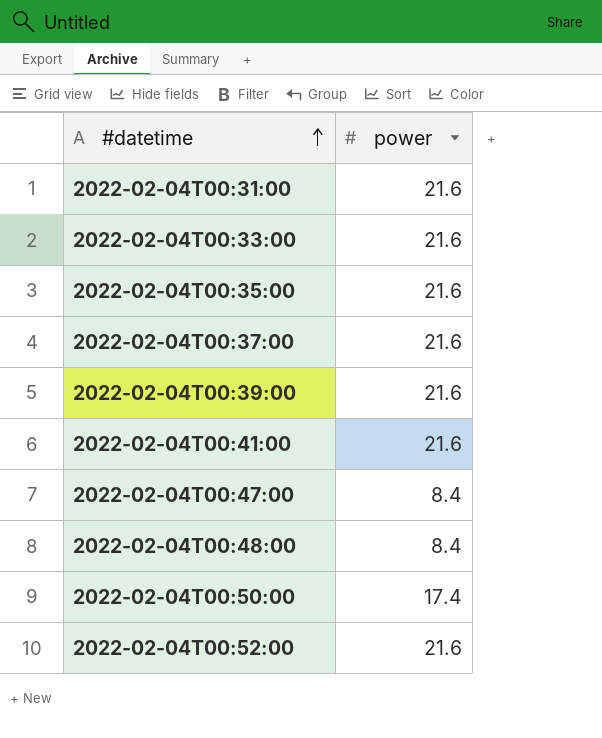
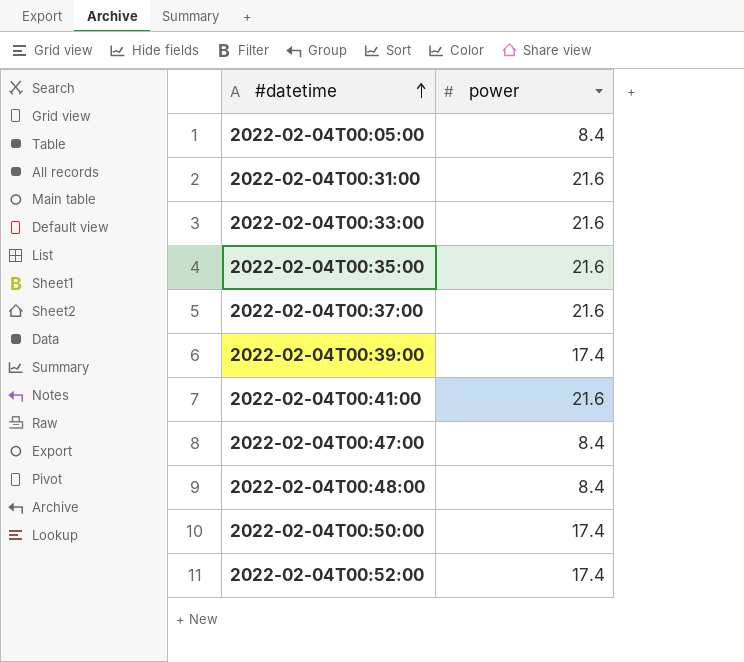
row 2022-02-04T00:05:00: none -> 8.4
2022-02-04T00:39:00 | power: 21.6 -> 17.4
2022-02-04T00:52:00 | power: 21.6 -> 17.4

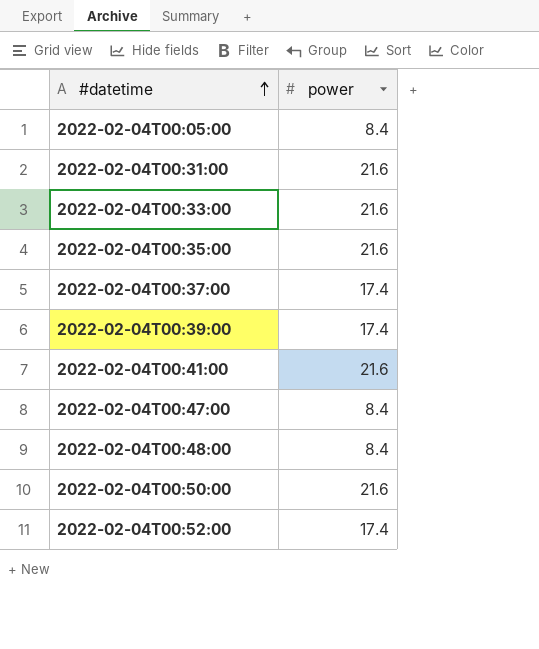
2022-02-04T00:37:00 | power: 21.6 -> 17.4
2022-02-04T00:50:00 | power: 17.4 -> 21.6

